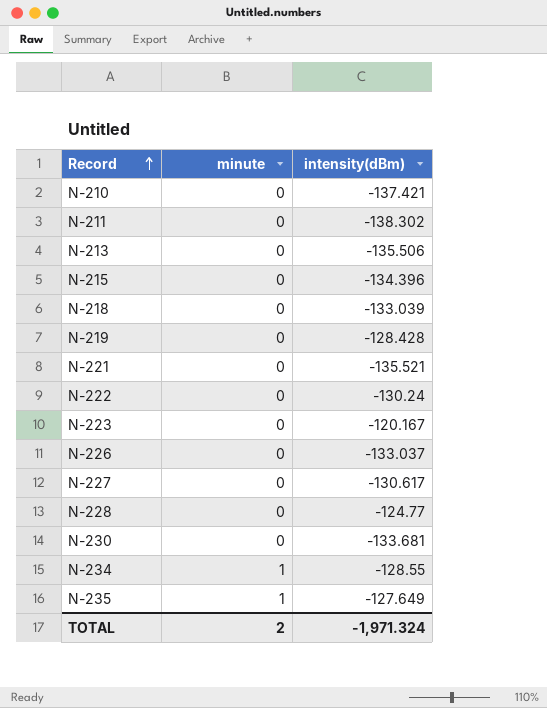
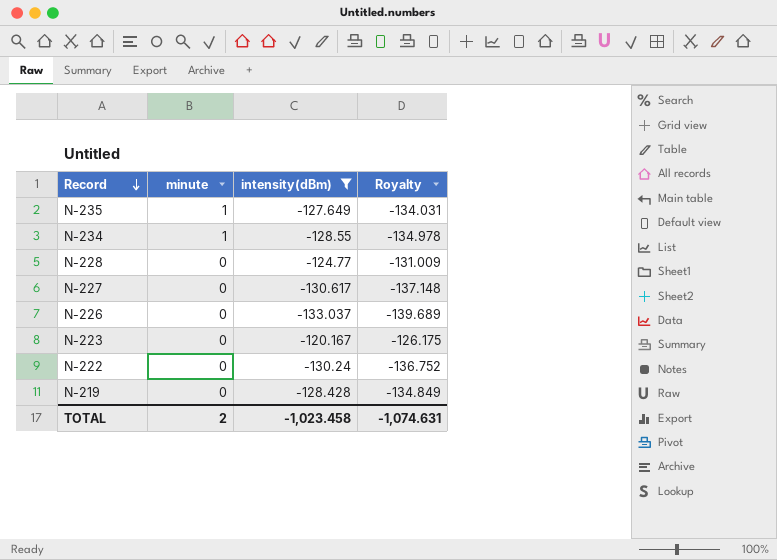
filter: none -> intensity(dBm) >= -133.037
row order: Record ascending -> Record descending
column Royalty | formula: none -> [intensity(dBm)] * 1.05
TOTAL | intensity(dBm): -1,971.324 -> -1,023.458

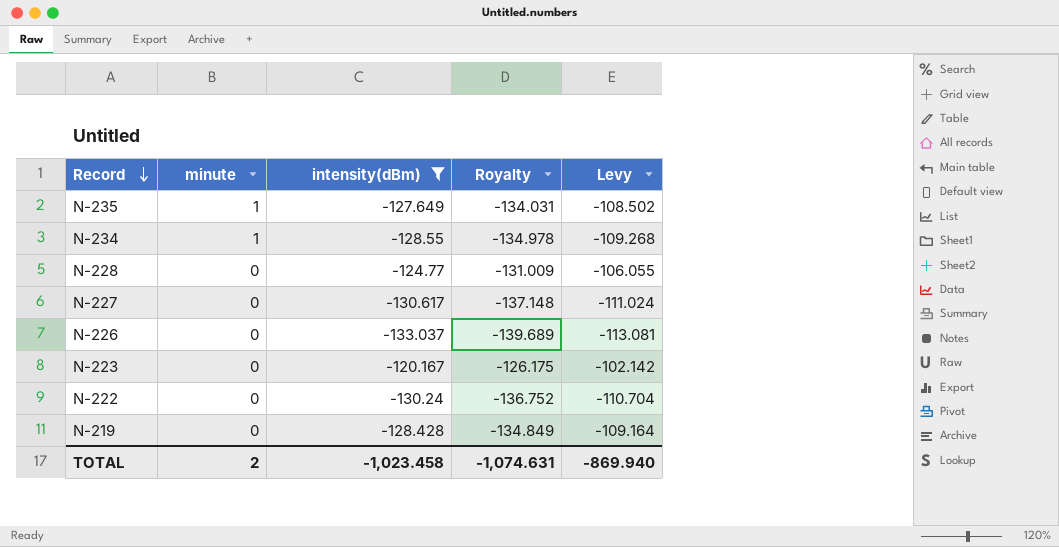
column Levy | formula: none -> [intensity(dBm)] * 0.85

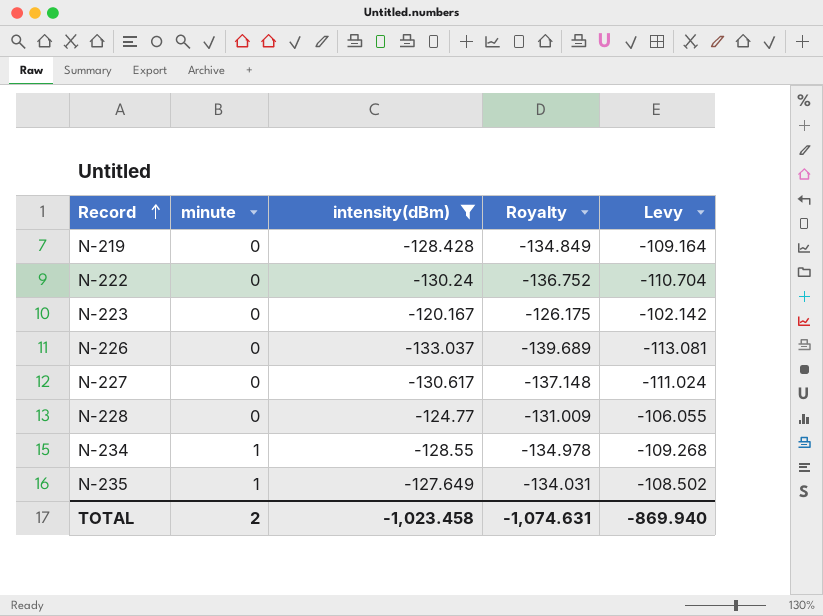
row order: Record descending -> Record ascending

